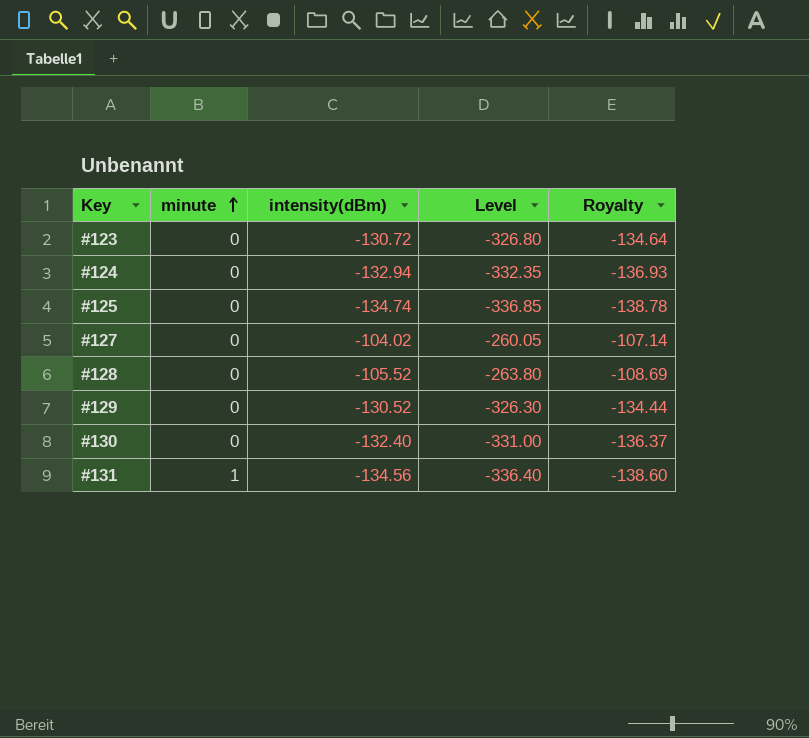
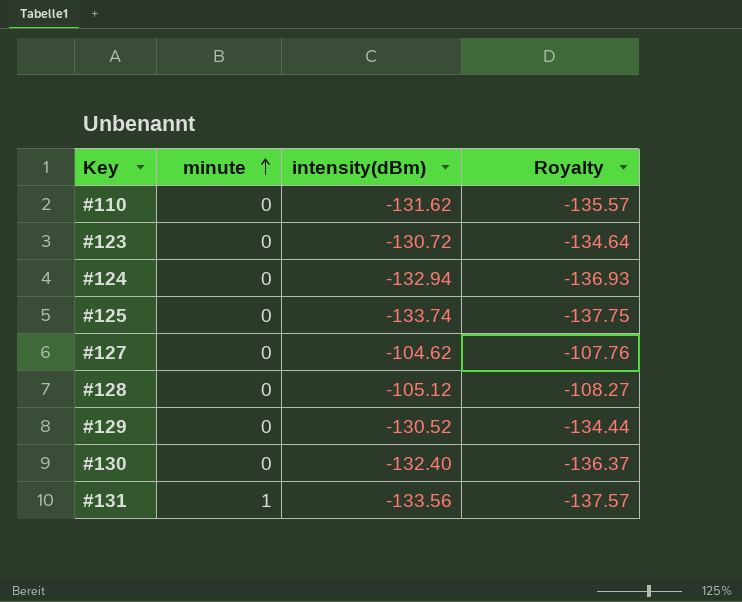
column Level | formula: [intensity(dBm)] * 2.5 -> none
row #110: none -> 0 | -131.62 | -135.57
#125 | intensity(dBm): -134.74 -> -133.74
#125 | Royalty: -138.78 -> -137.75
#127 | intensity(dBm): -104.02 -> -104.62
#127 | Royalty: -107.14 -> -107.76
#128 | intensity(dBm): -105.52 -> -105.12
#128 | Royalty: -108.69 -> -108.27
#131 | intensity(dBm): -134.56 -> -133.56
#131 | Royalty: -138.60 -> -137.57

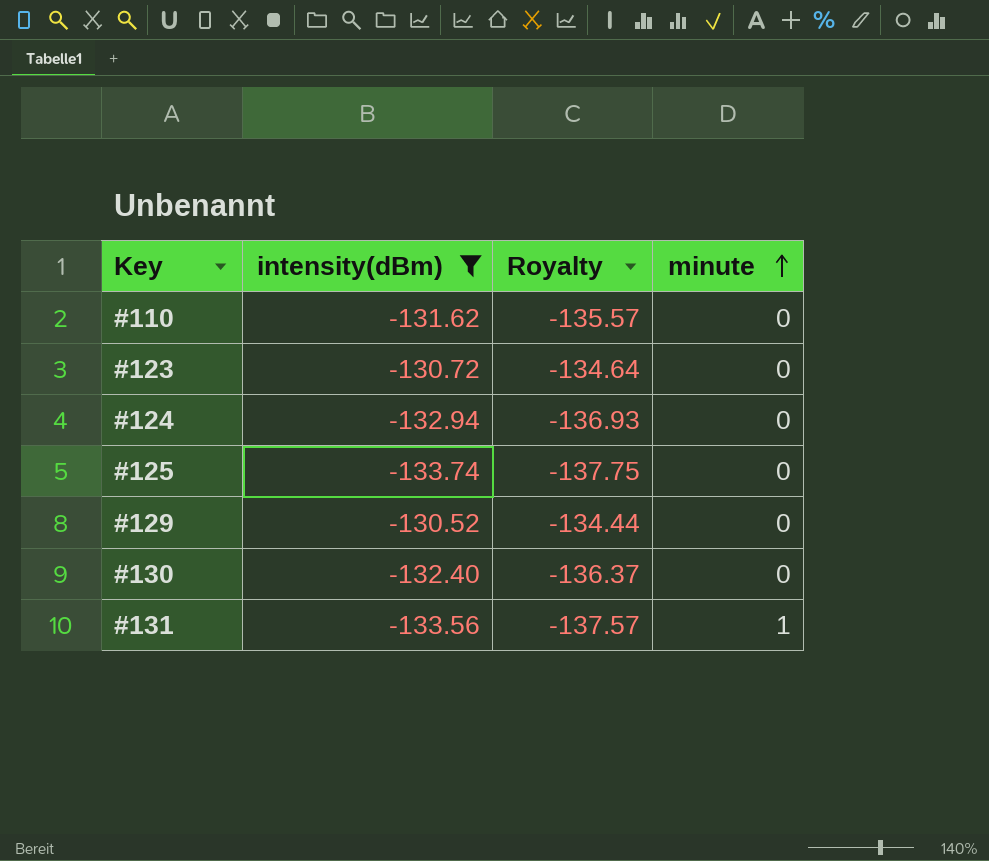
filter: none -> intensity(dBm) <= -130.52
column minute | position: 2 -> 4

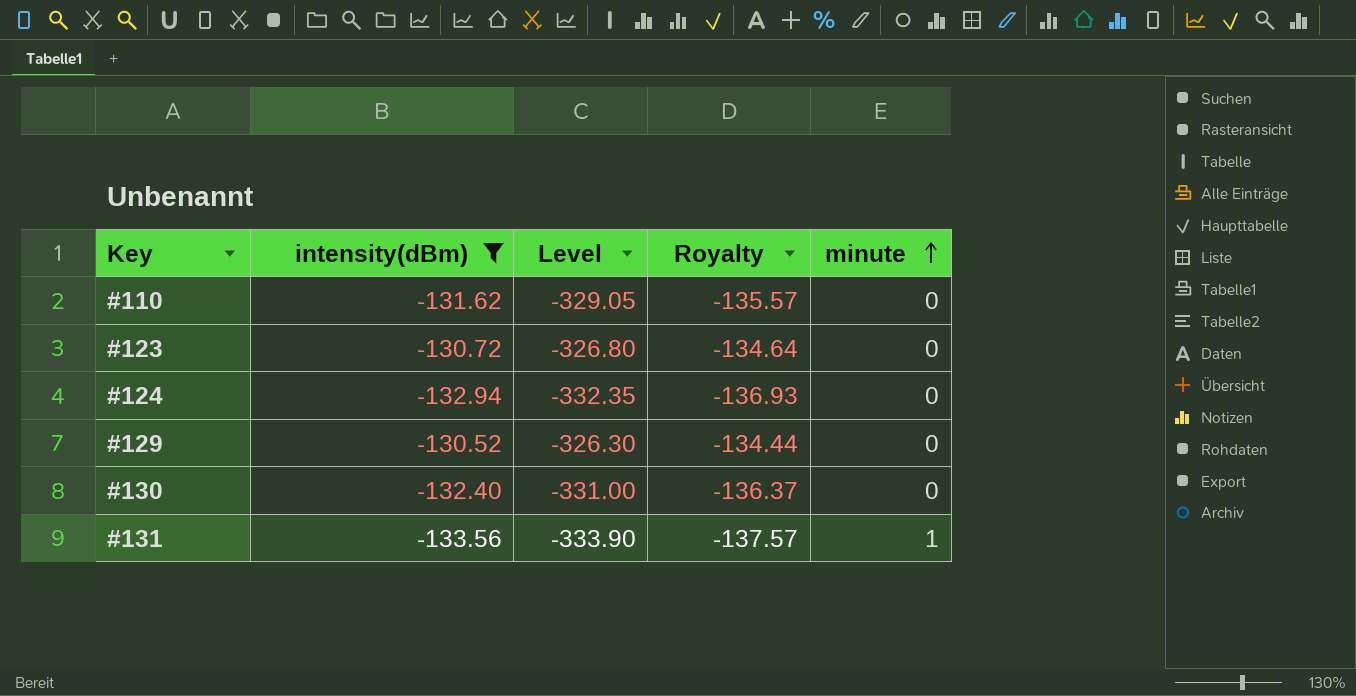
column Level | formula: none -> [intensity(dBm)] * 2.5
row #125: -133.74 | -137.75 | 0 -> none

